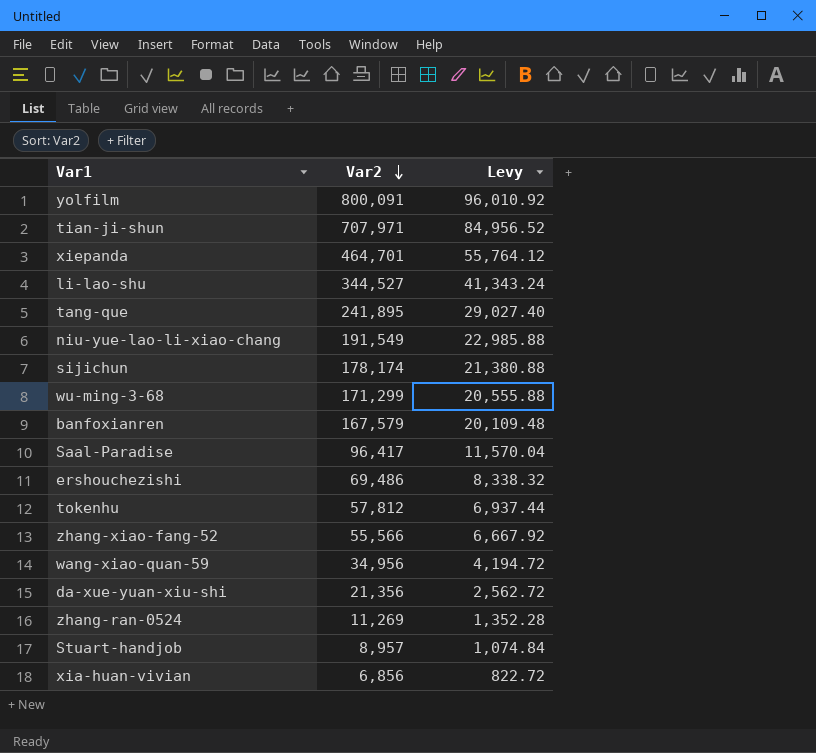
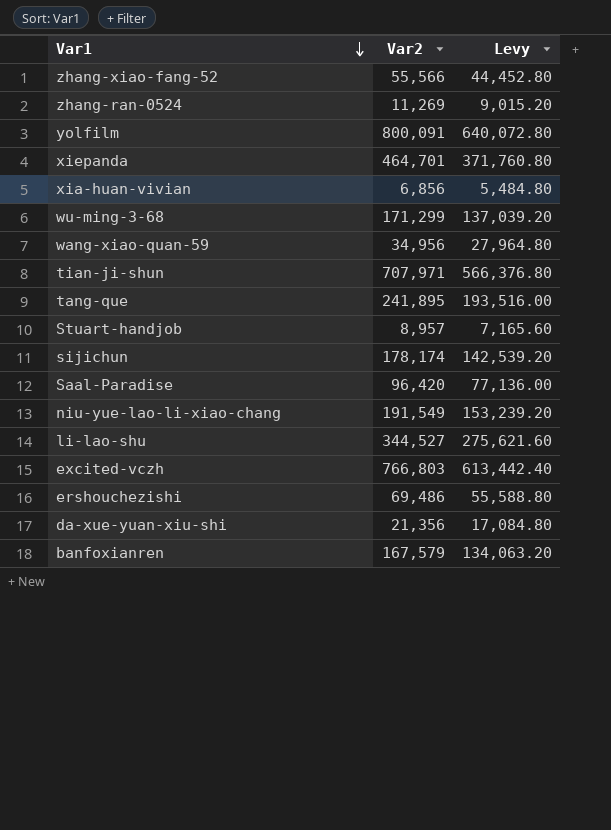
row order: Var2 descending -> Var1 descending
column Levy | formula: [Var2] * 0.12 -> [Var2] * 0.8
row tokenhu: 57,812 | 6,937.44 -> none
Saal-Paradise | Var2: 96,417 -> 96,420
row excited-vczh: none -> 766,803 | 613,442.40

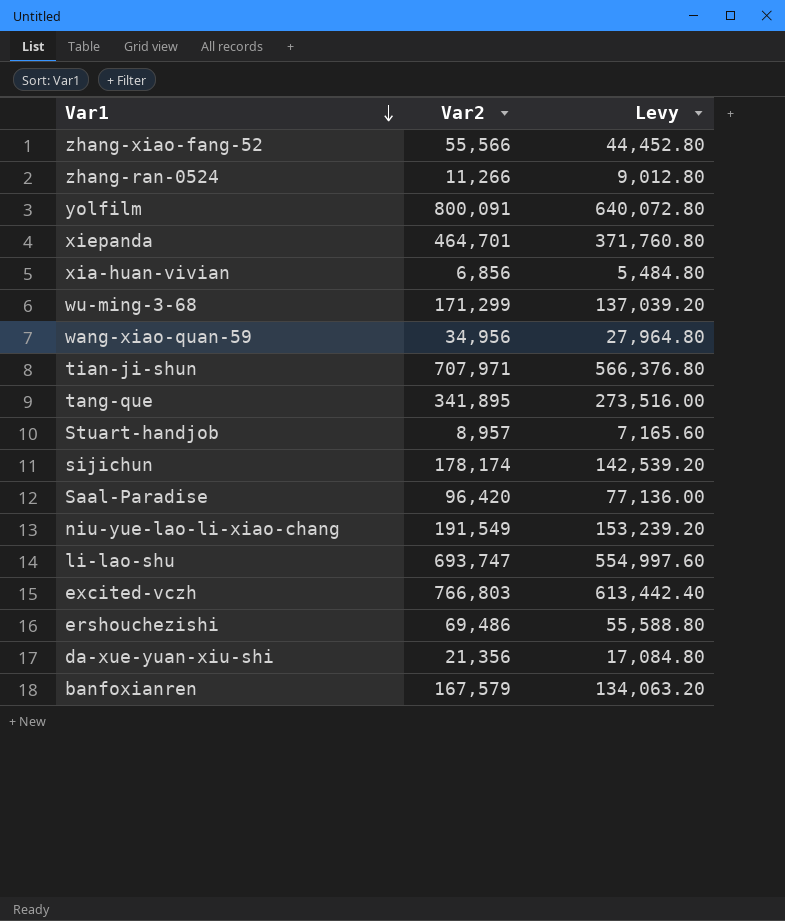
zhang-ran-0524 | Var2: 11,269 -> 11,266
zhang-ran-0524 | Levy: 9,015.20 -> 9,012.80
tang-que | Var2: 241,895 -> 341,895
tang-que | Levy: 193,516.00 -> 273,516.00
li-lao-shu | Var2: 344,527 -> 693,747
li-lao-shu | Levy: 275,621.60 -> 554,997.60

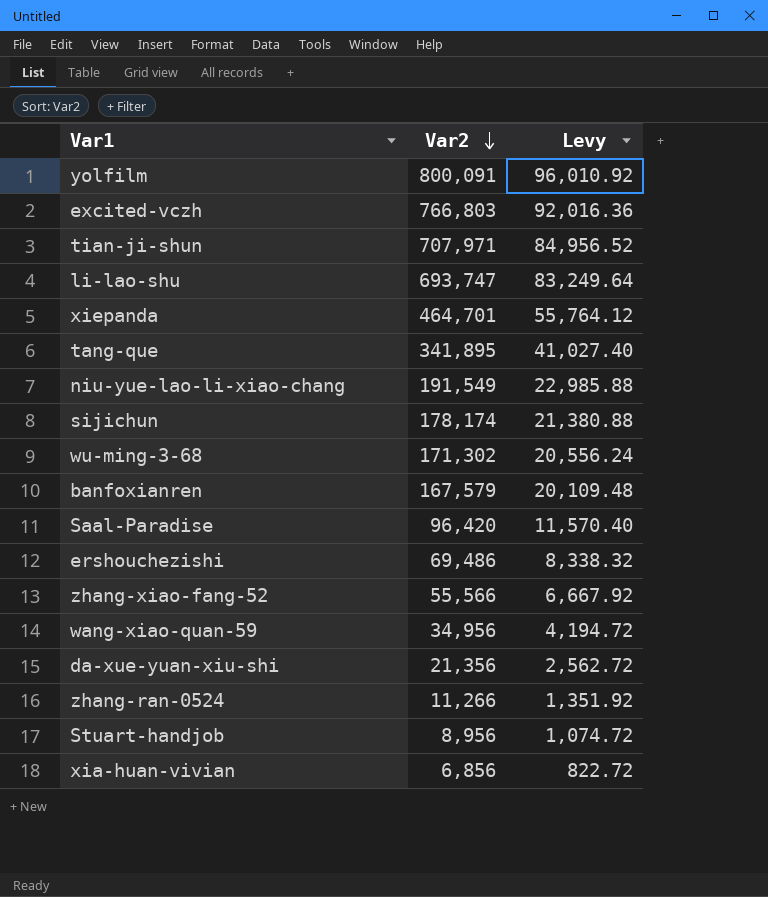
row order: Var1 descending -> Var2 descending
column Levy | formula: [Var2] * 0.8 -> [Var2] * 0.12
wu-ming-3-68 | Var2: 171,299 -> 171,302
Stuart-handjob | Var2: 8,957 -> 8,956

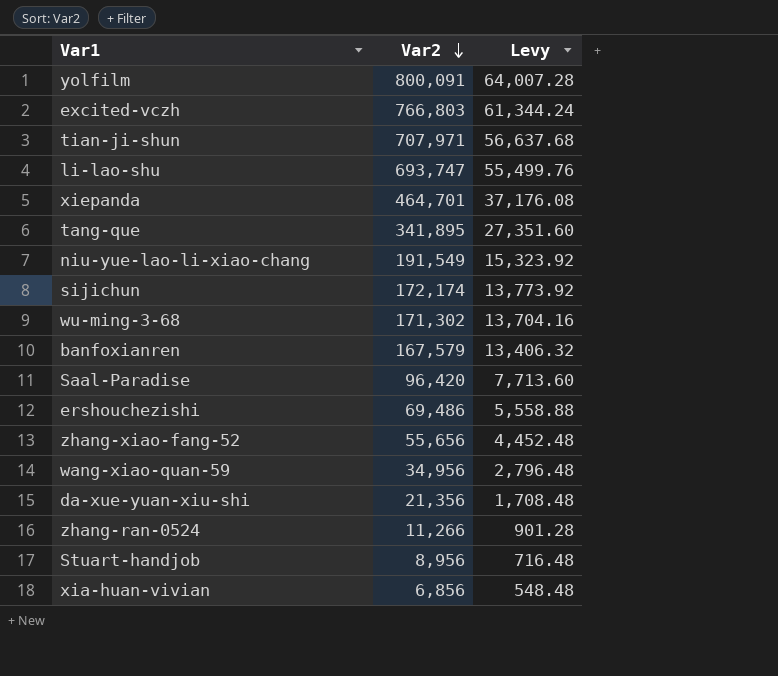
column Levy | formula: [Var2] * 0.12 -> [Var2] * 0.08
sijichun | Var2: 178,174 -> 172,174
zhang-xiao-fang-52 | Var2: 55,566 -> 55,656

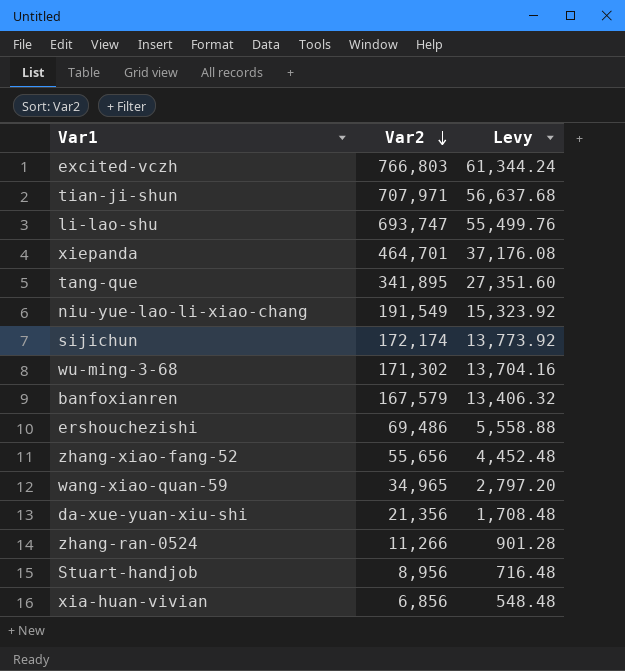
row yolfilm: 800,091 | 64,007.28 -> none
row Saal-Paradise: 96,420 | 7,713.60 -> none
wang-xiao-quan-59 | Var2: 34,956 -> 34,965
wang-xiao-quan-59 | Levy: 2,796.48 -> 2,797.20

